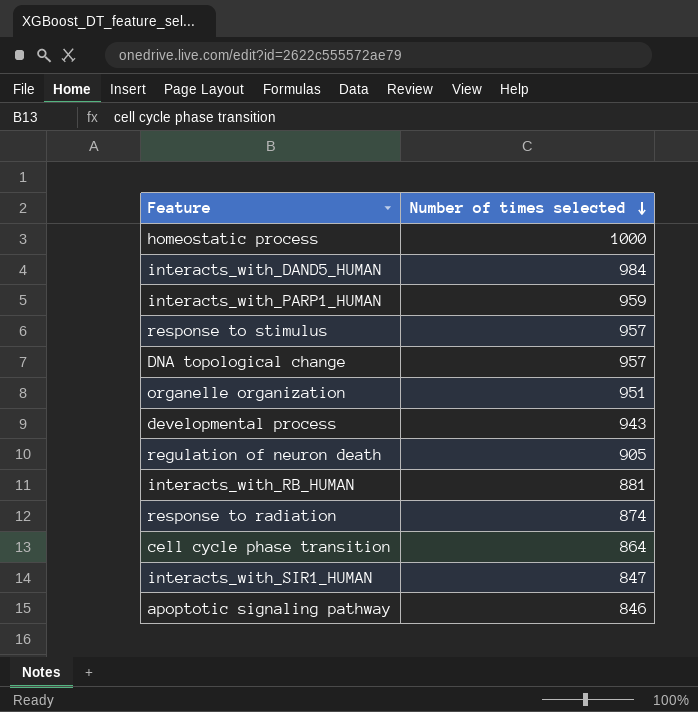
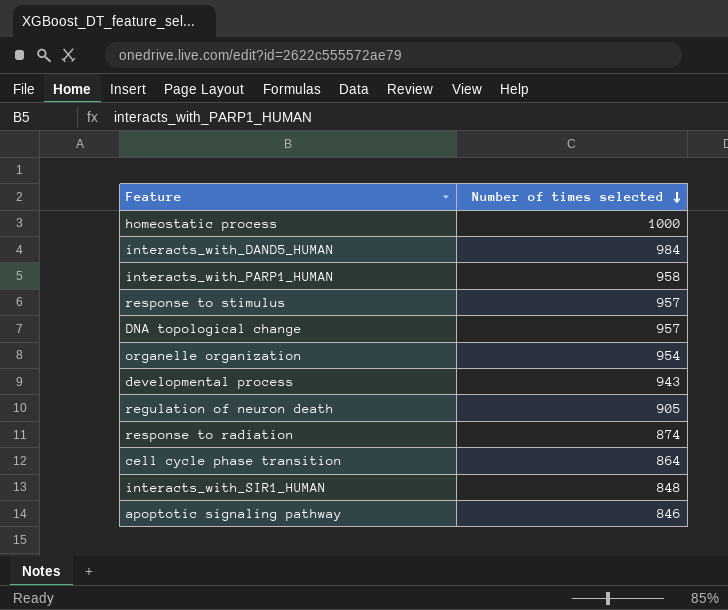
row interacts_with_RB_HUMAN: 881 -> none
interacts_with_PARP1_HUMAN | Number of times selected: 959 -> 958
organelle organization | Number of times selected: 951 -> 954
interacts_with_SIR1_HUMAN | Number of times selected: 847 -> 848

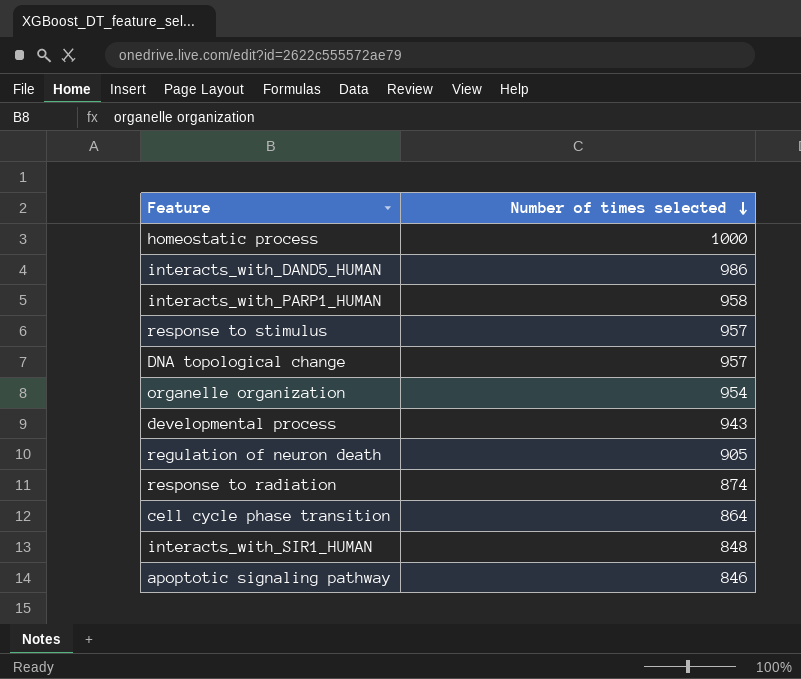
interacts_with_DAND5_HUMAN | Number of times selected: 984 -> 986

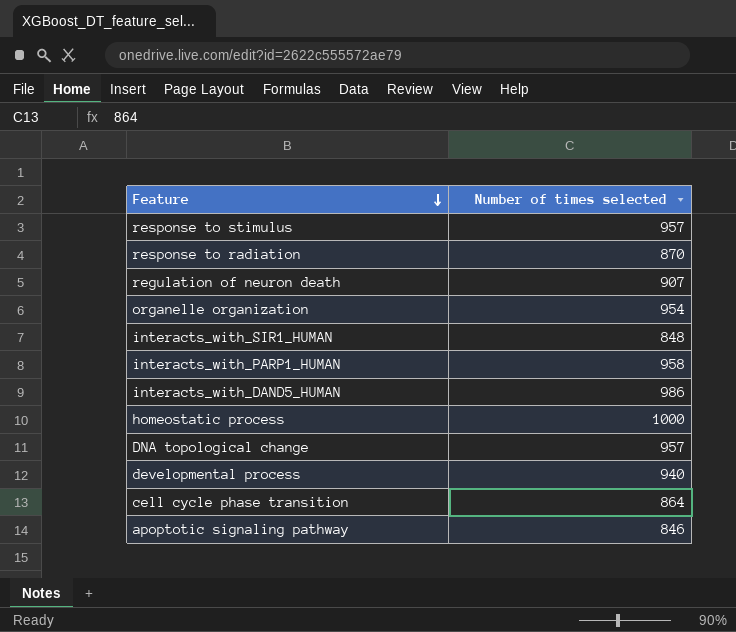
row order: Number of times selected descending -> Feature descending
response to radiation | Number of times selected: 874 -> 870
regulation of neuron death | Number of times selected: 905 -> 907
developmental process | Number of times selected: 943 -> 940

